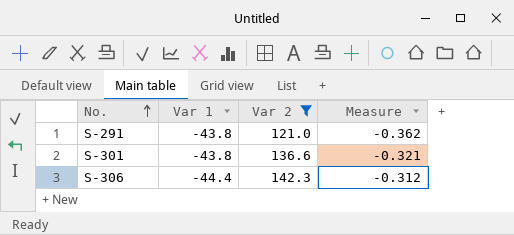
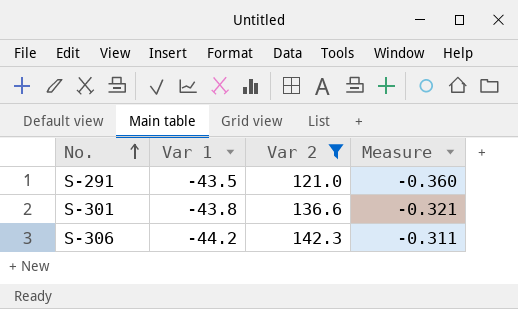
S-291 | Var 1: -43.8 -> -43.5
S-291 | Measure: -0.362 -> -0.360
S-306 | Var 1: -44.4 -> -44.2
S-306 | Measure: -0.312 -> -0.311

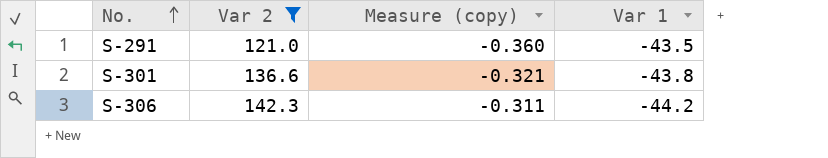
column name: Measure -> Measure (copy)
column Var 1 | position: 2 -> 4

